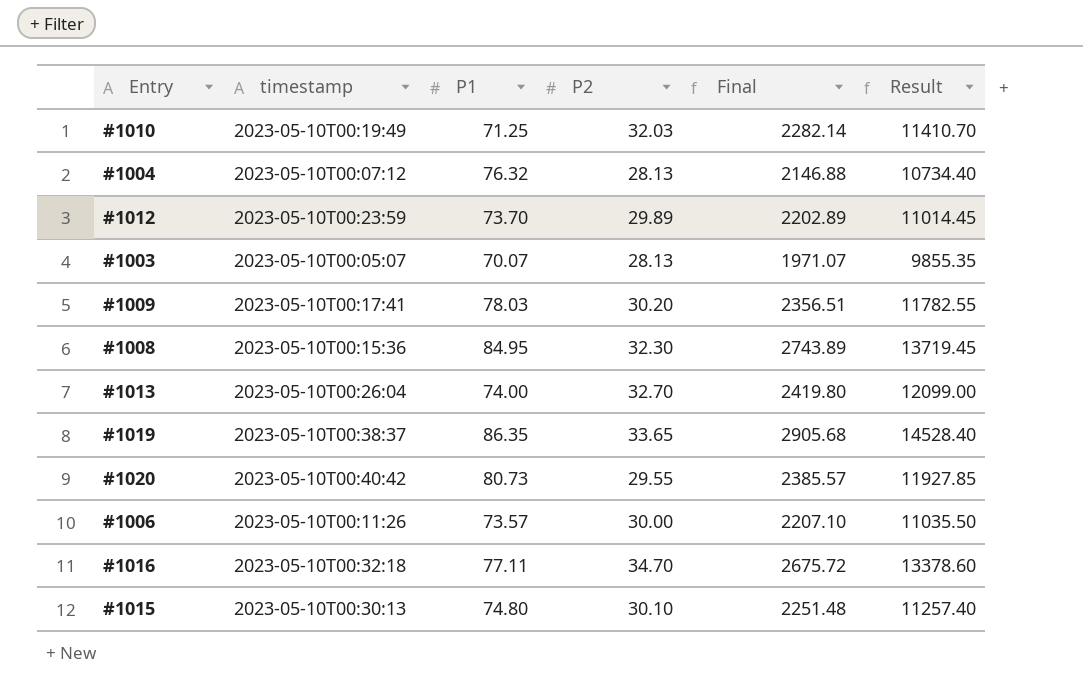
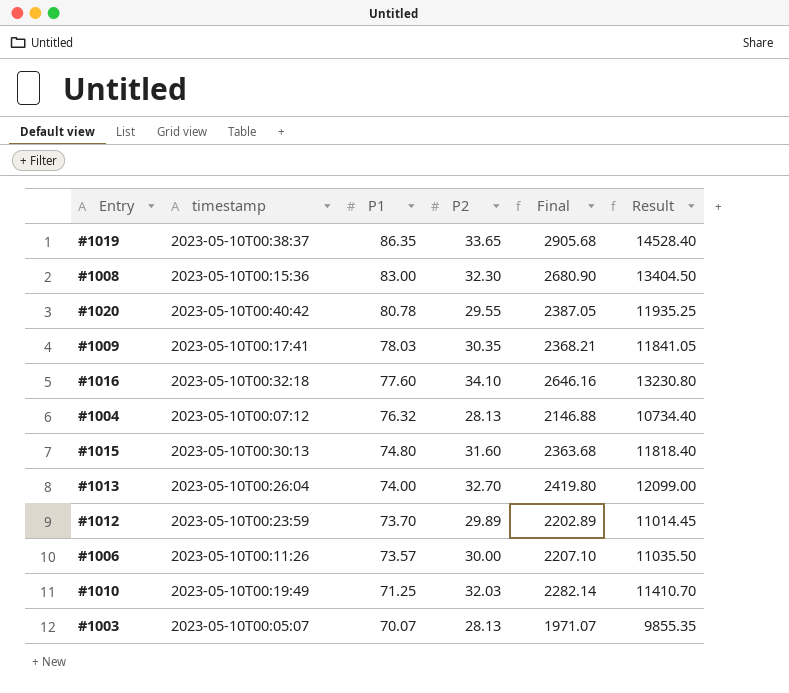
row order: none -> P1 descending
#1008 | P1: 84.95 -> 83.00
#1008 | Final: 2743.89 -> 2680.90
#1008 | Result: 13719.45 -> 13404.50
#1020 | P1: 80.73 -> 80.78
#1020 | Final: 2385.57 -> 2387.05
#1020 | Result: 11927.85 -> 11935.25
#1009 | P2: 30.20 -> 30.35
#1009 | Final: 2356.51 -> 2368.21
#1009 | Result: 11782.55 -> 11841.05
#1016 | P1: 77.11 -> 77.60
#1016 | P2: 34.70 -> 34.10
#1016 | Final: 2675.72 -> 2646.16
#1016 | Result: 13378.60 -> 13230.80
#1015 | P2: 30.10 -> 31.60
#1015 | Final: 2251.48 -> 2363.68
#1015 | Result: 11257.40 -> 11818.40

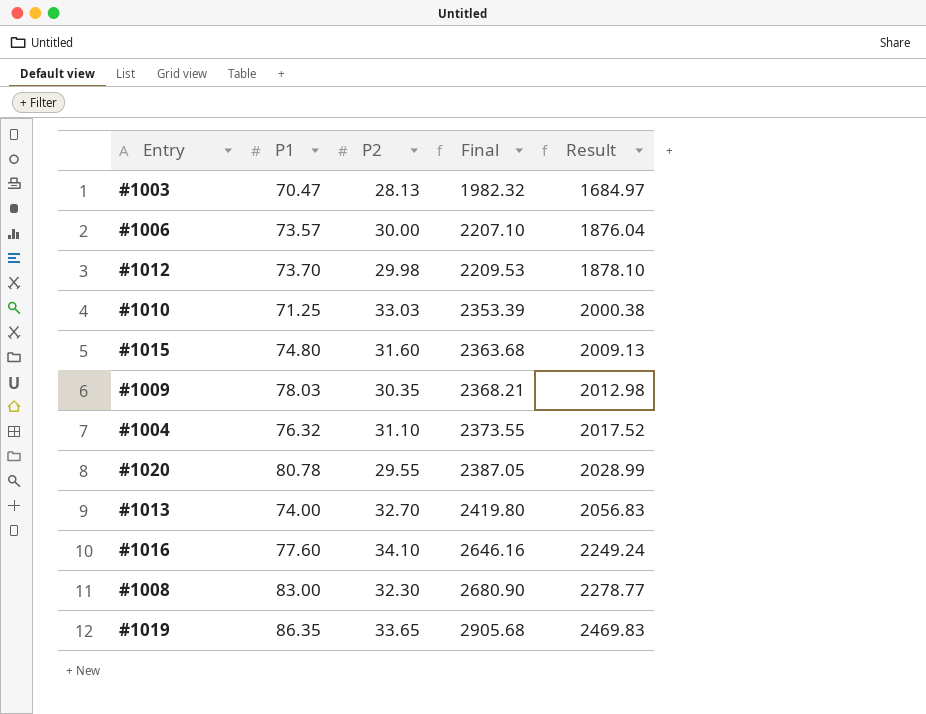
row order: P1 descending -> Final ascending
column timestamp | position: 2 -> none
column Result | formula: [Final] * 5 -> [Final] * 0.85
#1003 | P1: 70.07 -> 70.47
#1003 | Final: 1971.07 -> 1982.32
#1012 | P2: 29.89 -> 29.98
#1012 | Final: 2202.89 -> 2209.53
#1010 | P2: 32.03 -> 33.03
#1010 | Final: 2282.14 -> 2353.39
#1004 | P2: 28.13 -> 31.10
#1004 | Final: 2146.88 -> 2373.55

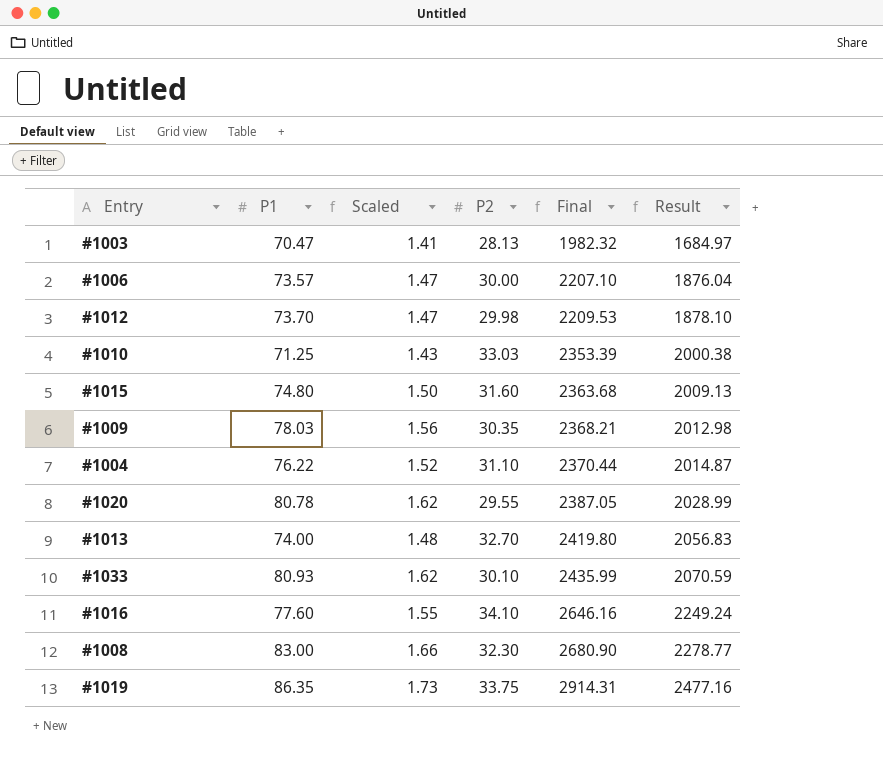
column Scaled | formula: none -> [P1] * 0.02
#1004 | P1: 76.32 -> 76.22
#1004 | Final: 2373.55 -> 2370.44
#1004 | Result: 2017.52 -> 2014.87
row #1033: none -> 80.93 | 1.62 | 30.10 | 2435.99 | 2070.59
#1019 | P2: 33.65 -> 33.75
#1019 | Final: 2905.68 -> 2914.31
#1019 | Result: 2469.83 -> 2477.16

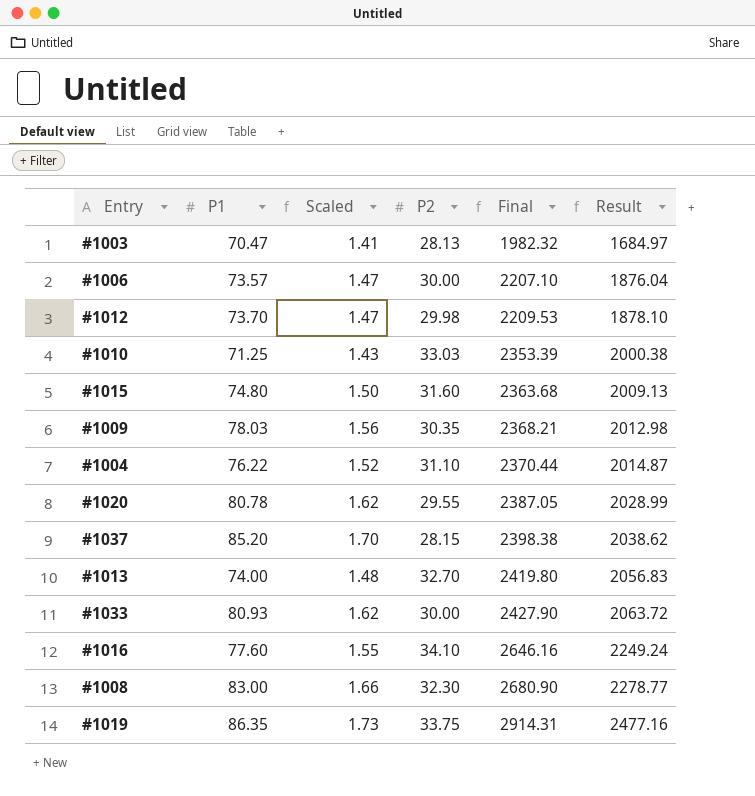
row #1037: none -> 85.20 | 1.70 | 28.15 | 2398.38 | 2038.62
#1033 | P2: 30.10 -> 30.00
#1033 | Final: 2435.99 -> 2427.90
#1033 | Result: 2070.59 -> 2063.72

